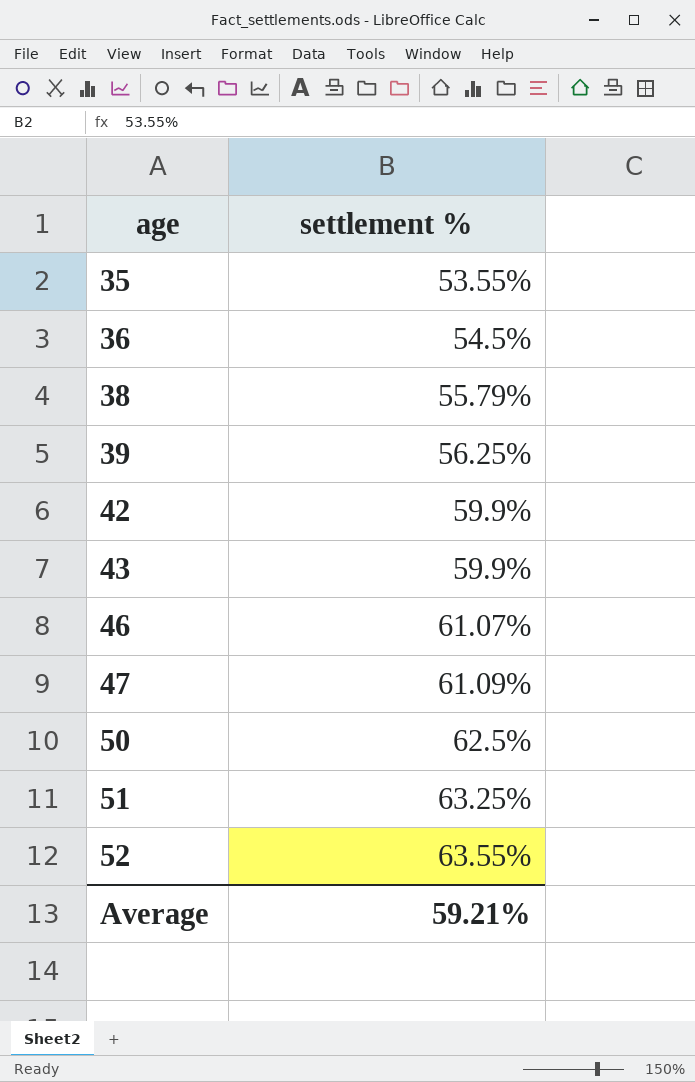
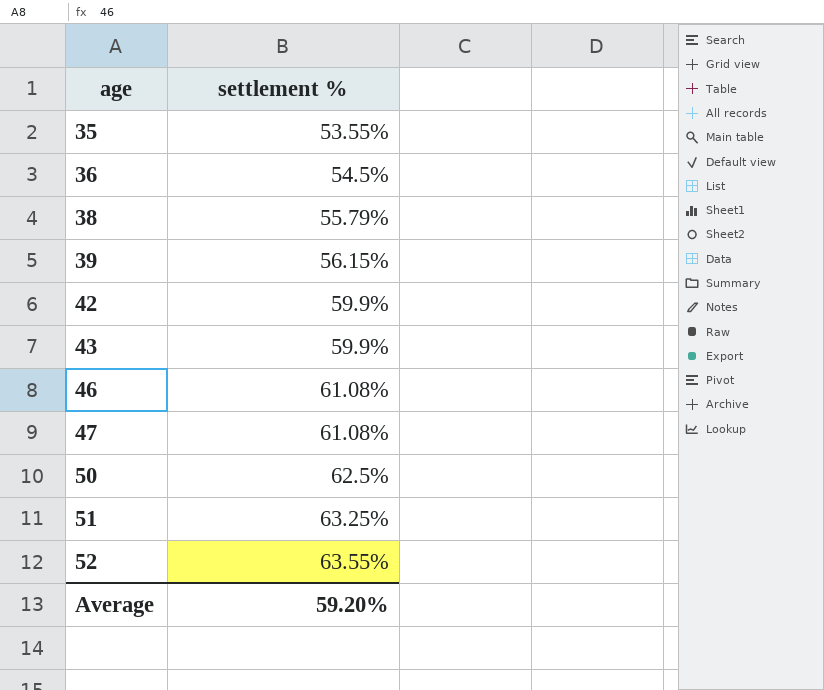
39 | settlement %: 56.25% -> 56.15%
46 | settlement %: 61.07% -> 61.08%
47 | settlement %: 61.09% -> 61.08%
Average | settlement %: 59.21% -> 59.20%

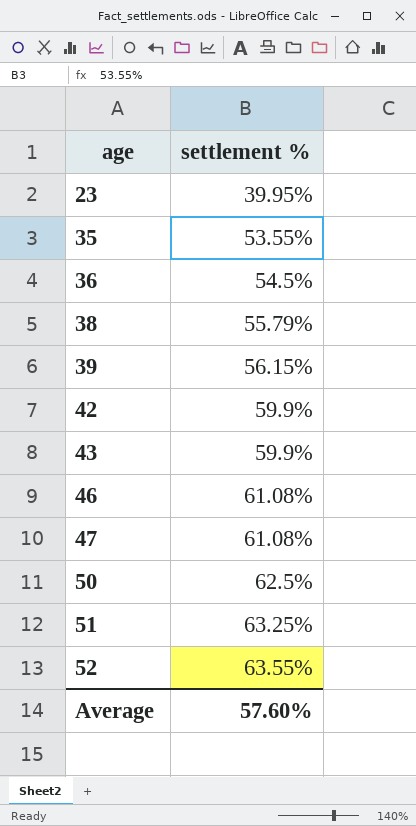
row 23: none -> 39.95%
Average | settlement %: 59.20% -> 57.60%

